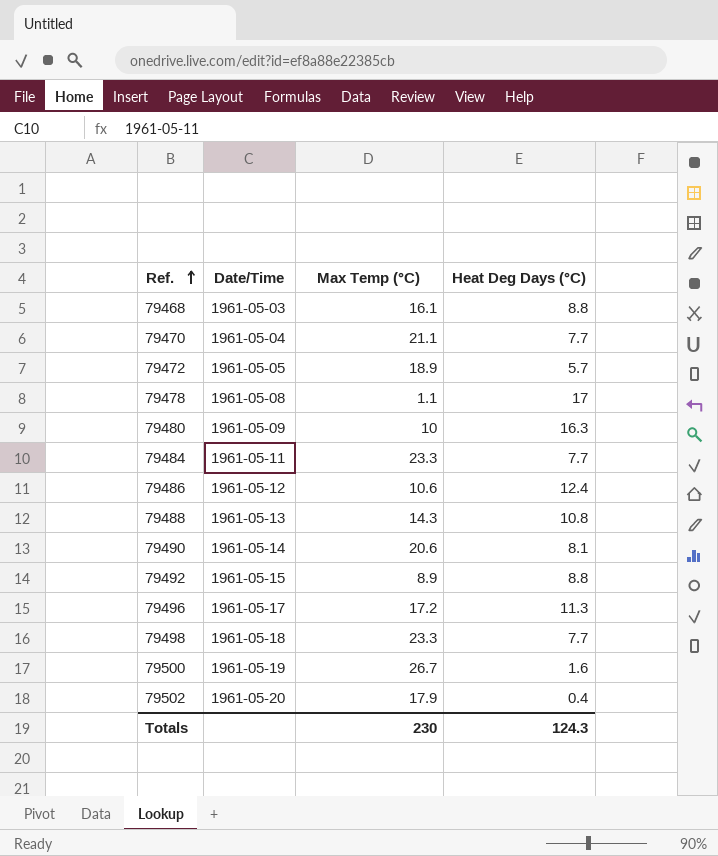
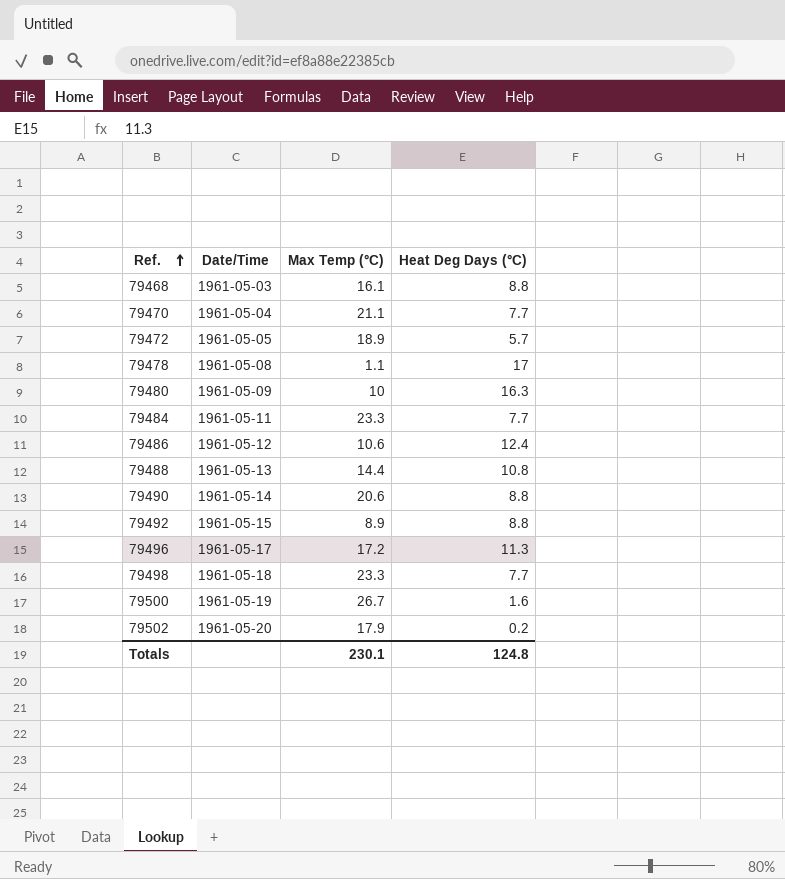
79488 | Max Temp (°C): 14.3 -> 14.4
79490 | Heat Deg Days (°C): 8.1 -> 8.8
79502 | Heat Deg Days (°C): 0.4 -> 0.2
Totals | Max Temp (°C): 230 -> 230.1
Totals | Heat Deg Days (°C): 124.3 -> 124.8

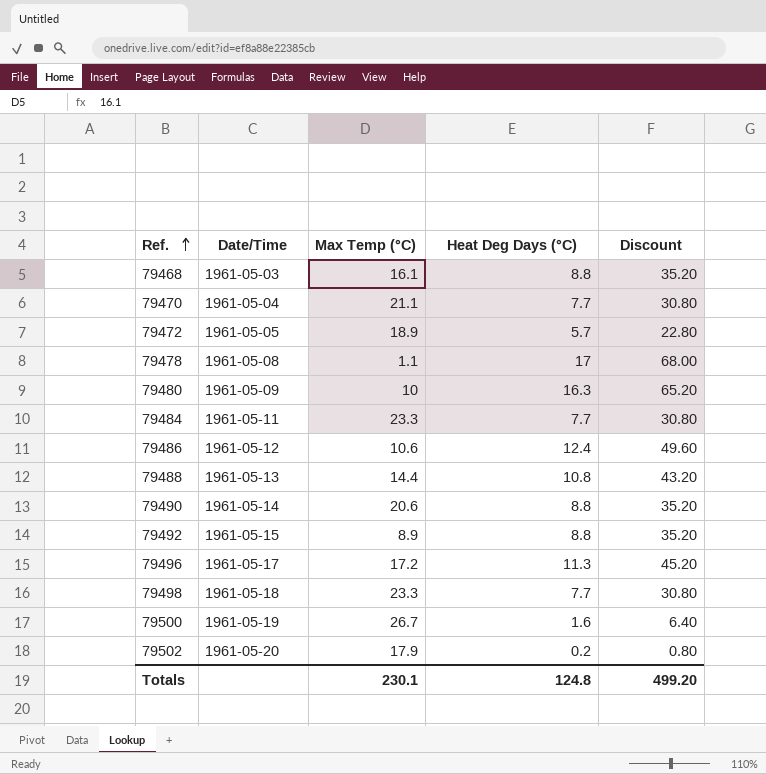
column Discount | formula: none -> [Heat Deg Days (°C)] * 4

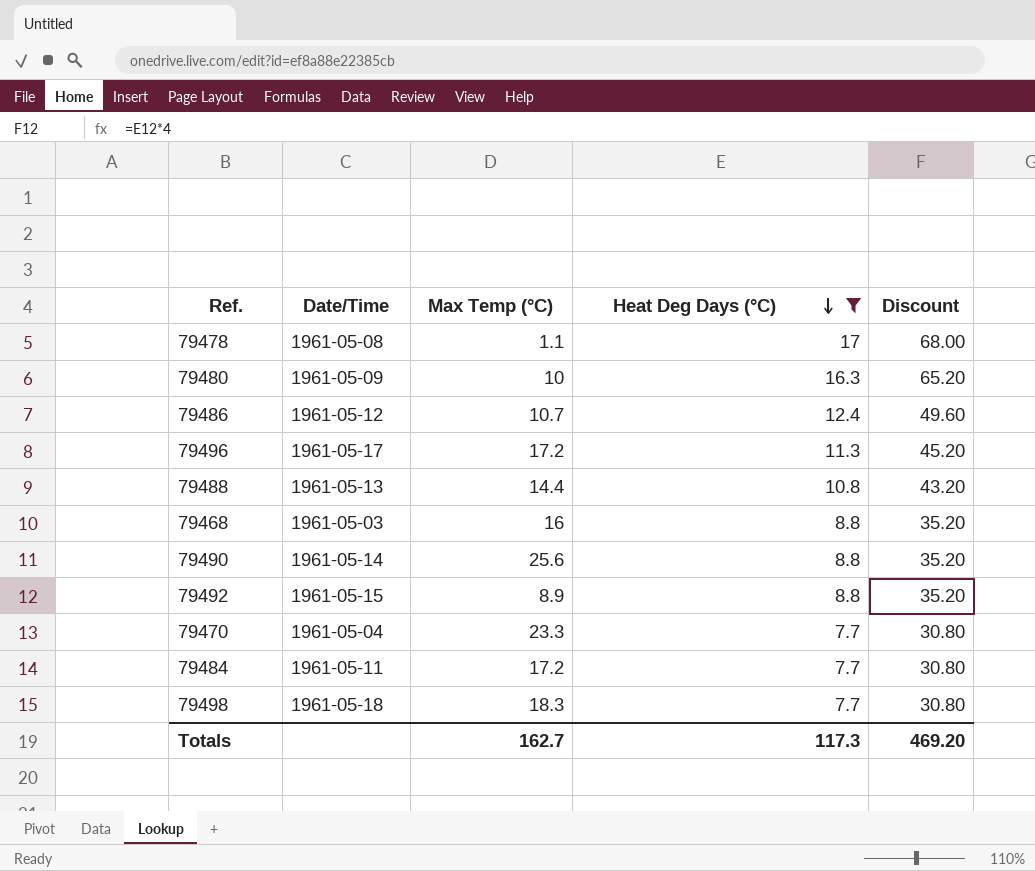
filter: none -> Heat Deg Days (°C) >= 7.7
row order: Ref. ascending -> Heat Deg Days (°C) descending
79486 | Max Temp (°C): 10.6 -> 10.7
79468 | Max Temp (°C): 16.1 -> 16
79490 | Max Temp (°C): 20.6 -> 25.6
79470 | Max Temp (°C): 21.1 -> 23.3
79484 | Max Temp (°C): 23.3 -> 17.2
79498 | Max Temp (°C): 23.3 -> 18.3
Totals | Max Temp (°C): 230.1 -> 162.7
Totals | Heat Deg Days (°C): 124.8 -> 117.3
Totals | Discount: 499.20 -> 469.20

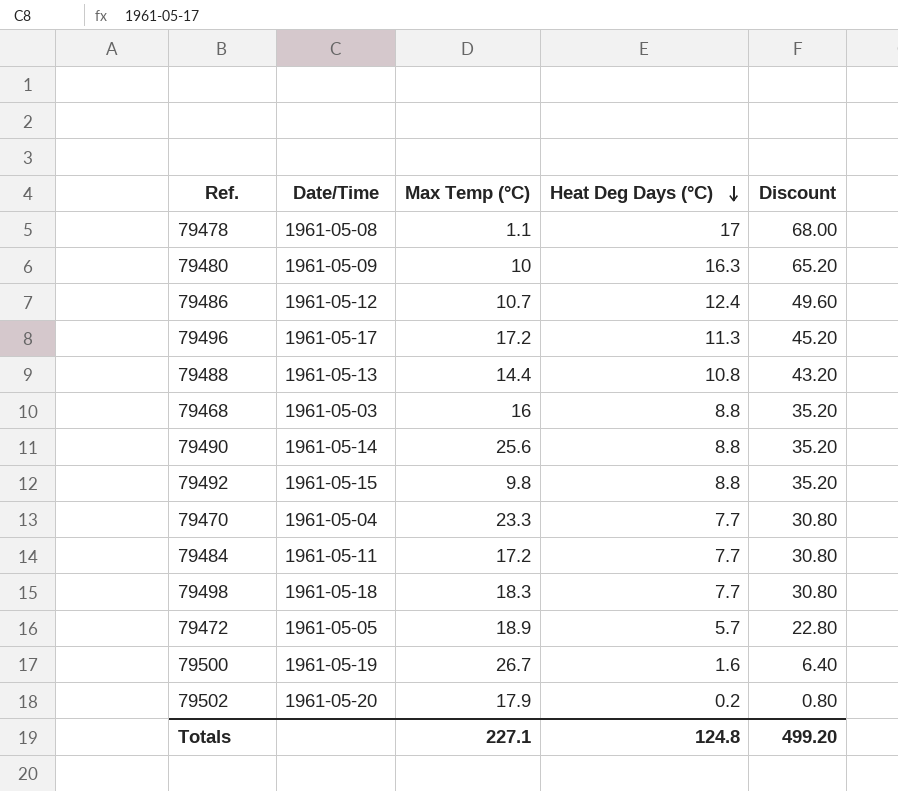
filter: Heat Deg Days (°C) >= 7.7 -> none
79492 | Max Temp (°C): 8.9 -> 9.8
Totals | Max Temp (°C): 162.7 -> 227.1
Totals | Heat Deg Days (°C): 117.3 -> 124.8
Totals | Discount: 469.20 -> 499.20

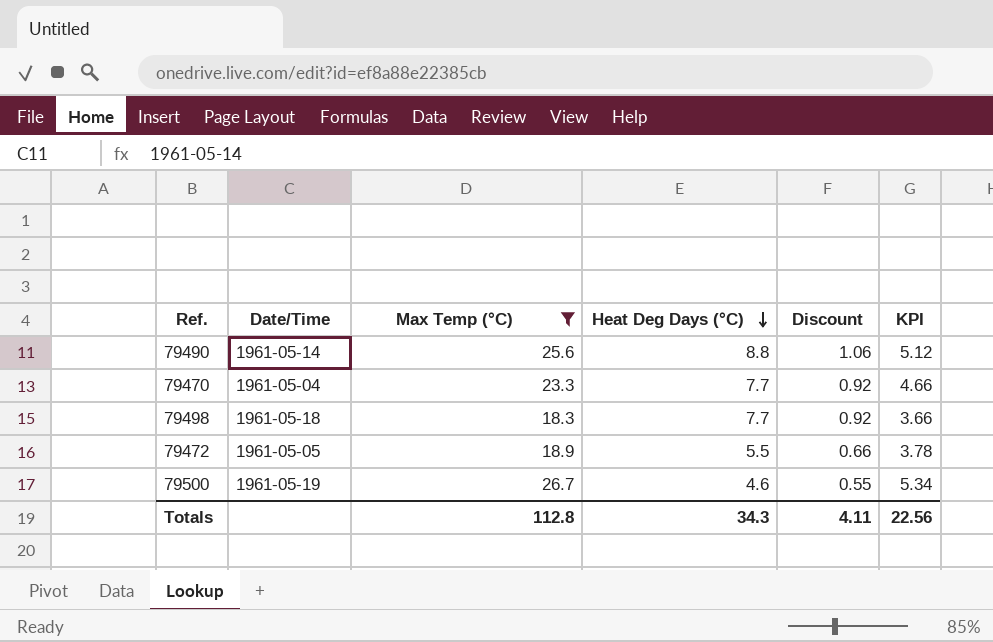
filter: none -> Max Temp (°C) >= 18.3
column Discount | formula: [Heat Deg Days (°C)] * 4 -> [Heat Deg Days (°C)] * 0.12
column KPI | formula: none -> [Max Temp (°C)] * 0.2
79472 | Heat Deg Days (°C): 5.7 -> 5.5
79500 | Heat Deg Days (°C): 1.6 -> 4.6
Totals | Max Temp (°C): 227.1 -> 112.8
Totals | Heat Deg Days (°C): 124.8 -> 34.3
Totals | Discount: 499.20 -> 4.11

